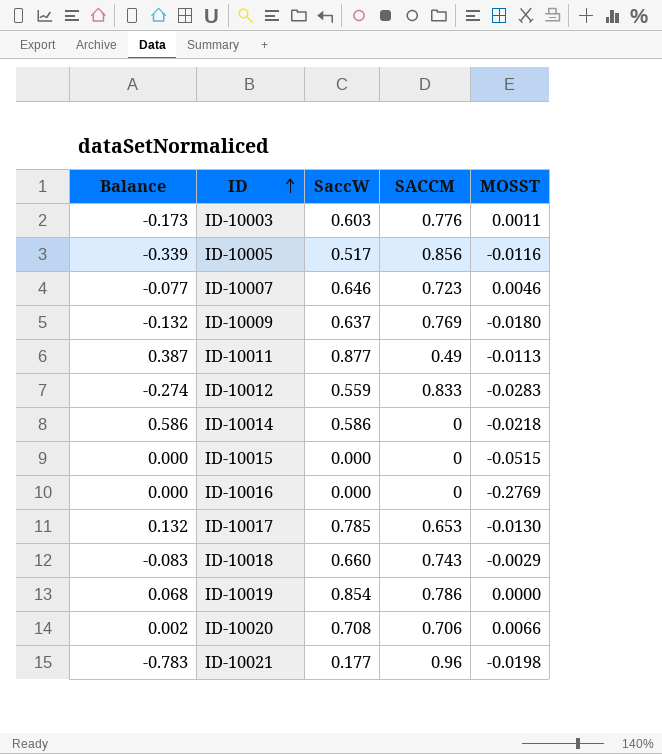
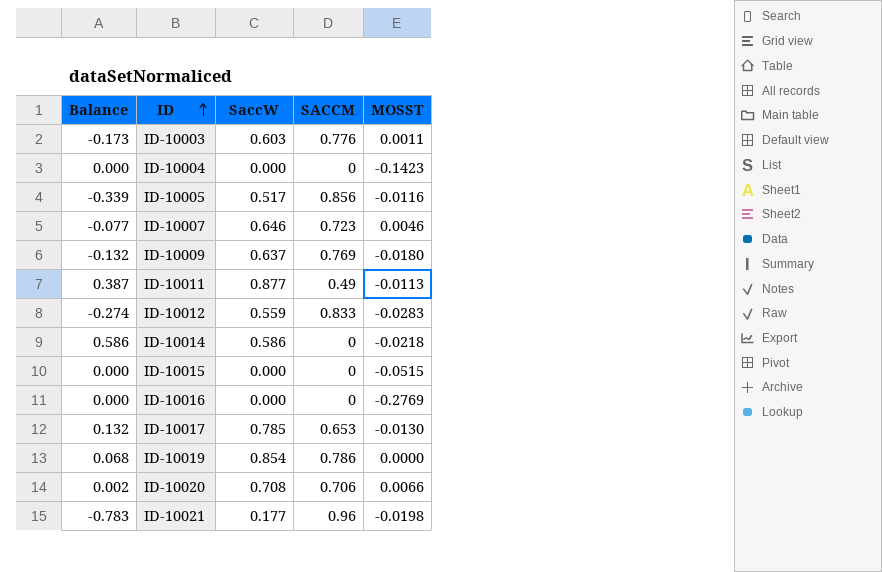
row ID-10018: -0.083 | 0.660 | 0.743 | -0.0029 -> none
row ID-10004: none -> 0.000 | 0.000 | 0 | -0.1423

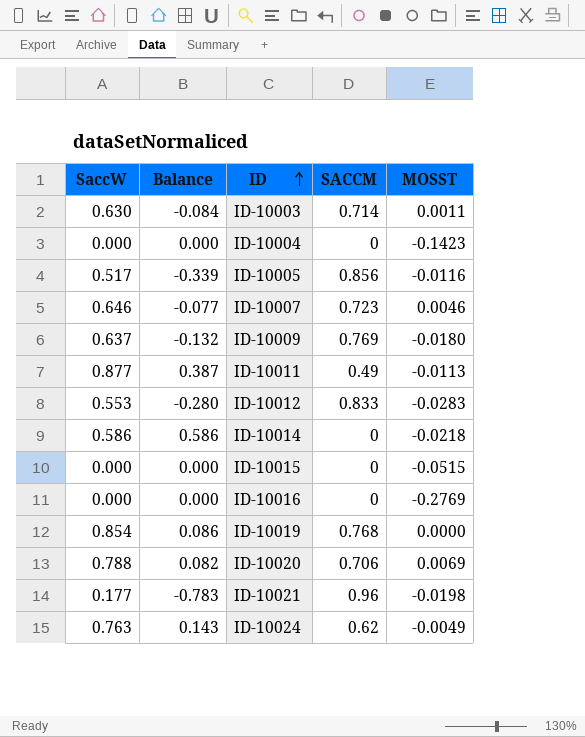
column SaccW | position: 3 -> 1
row ID-10017: 0.132 | 0.785 | 0.653 | -0.0130 -> none
ID-10003 | SaccW: 0.603 -> 0.630
ID-10003 | Balance: -0.173 -> -0.084
ID-10003 | SACCM: 0.776 -> 0.714
ID-10012 | SaccW: 0.559 -> 0.553
ID-10012 | Balance: -0.274 -> -0.280
ID-10019 | Balance: 0.068 -> 0.086
ID-10019 | SACCM: 0.786 -> 0.768
ID-10020 | SaccW: 0.708 -> 0.788
ID-10020 | Balance: 0.002 -> 0.082
ID-10020 | MOSST: 0.0066 -> 0.0069
row ID-10024: none -> 0.763 | 0.143 | 0.62 | -0.0049

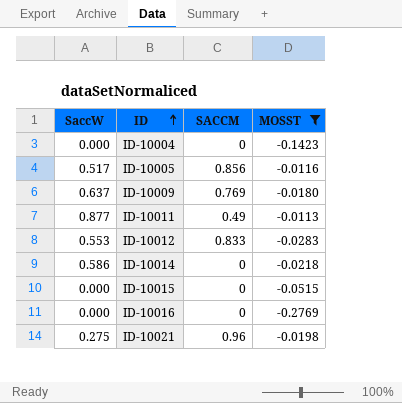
filter: none -> MOSST <= -0.0113
column Balance | formula: [SaccW] - [SACCM] -> none
ID-10021 | SaccW: 0.177 -> 0.275

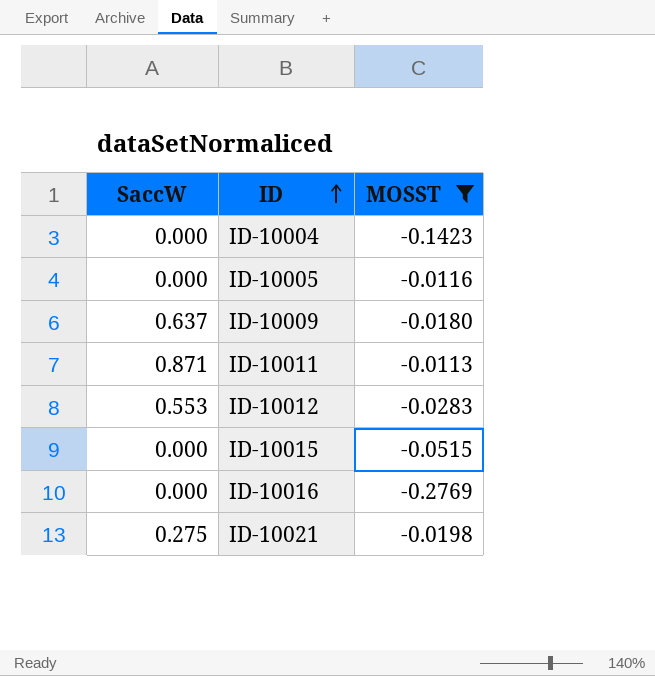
column SACCM | position: 3 -> none
row ID-10014: 0.586 | 0 | -0.0218 -> none
ID-10005 | SaccW: 0.517 -> 0.000
ID-10011 | SaccW: 0.877 -> 0.871

